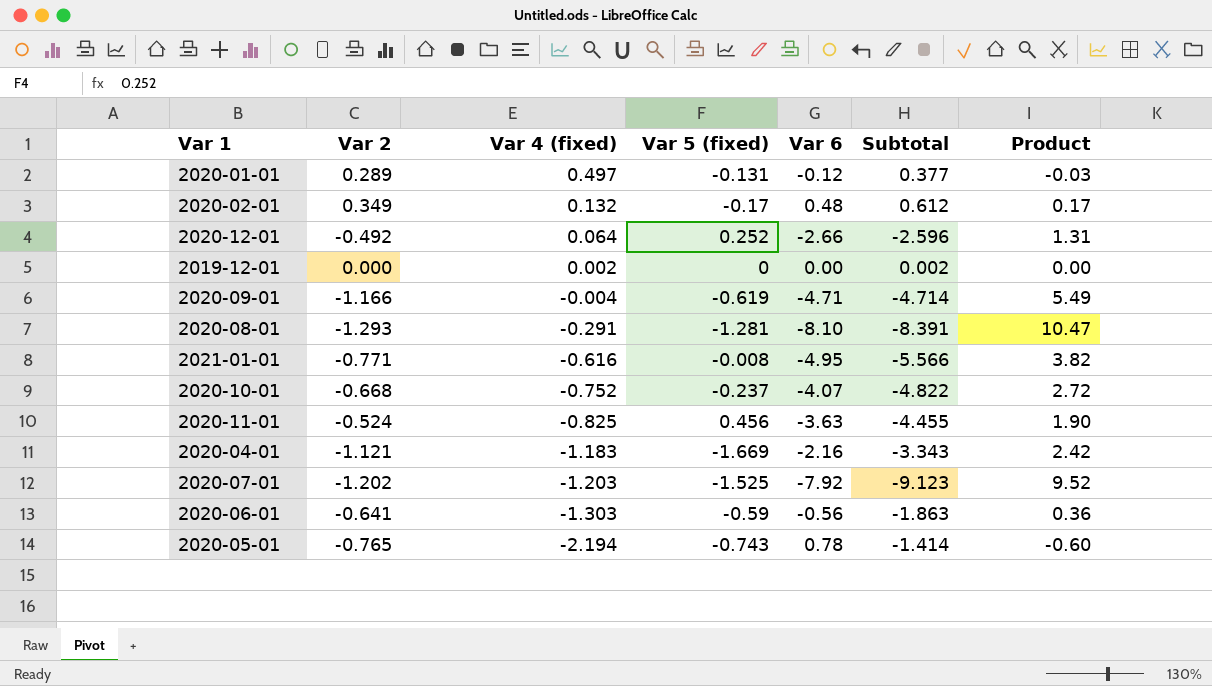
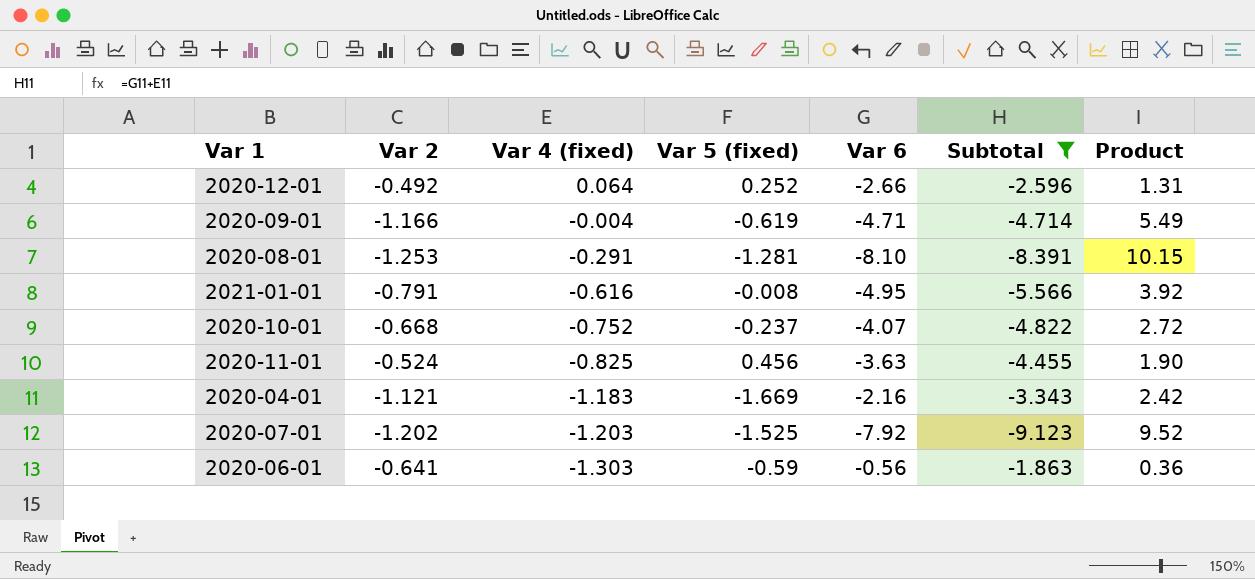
filter: none -> Subtotal <= -1.863
2020-08-01 | Var 2: -1.293 -> -1.253
2020-08-01 | Product: 10.47 -> 10.15
2021-01-01 | Var 2: -0.771 -> -0.791
2021-01-01 | Product: 3.82 -> 3.92

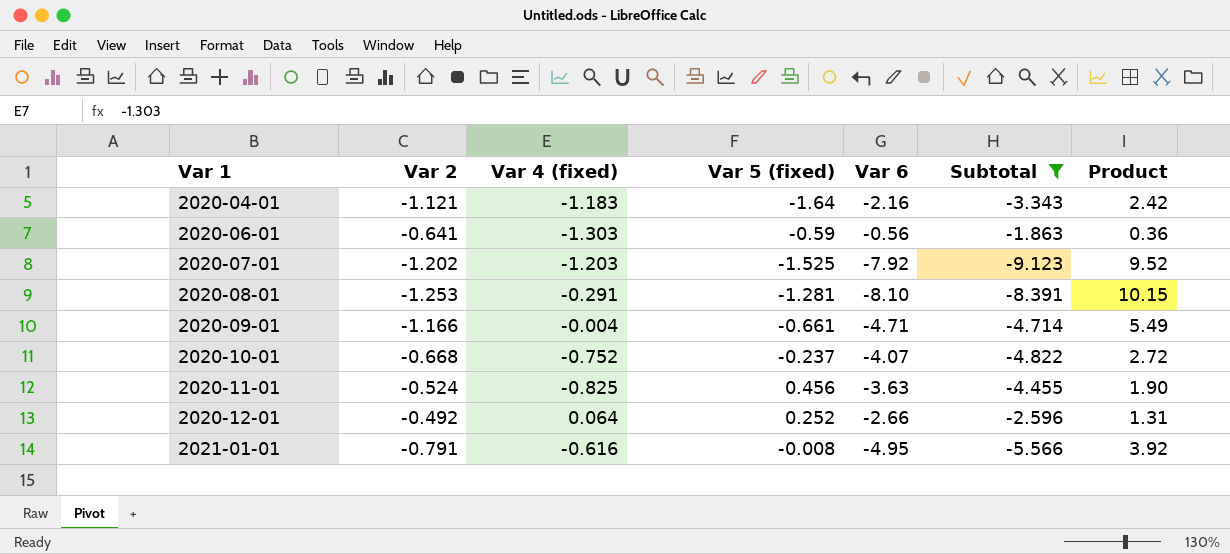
row order: Var 4 (fixed) descending -> Var 1 ascending
2020-04-01 | Var 5 (fixed): -1.669 -> -1.64
2020-09-01 | Var 5 (fixed): -0.619 -> -0.661

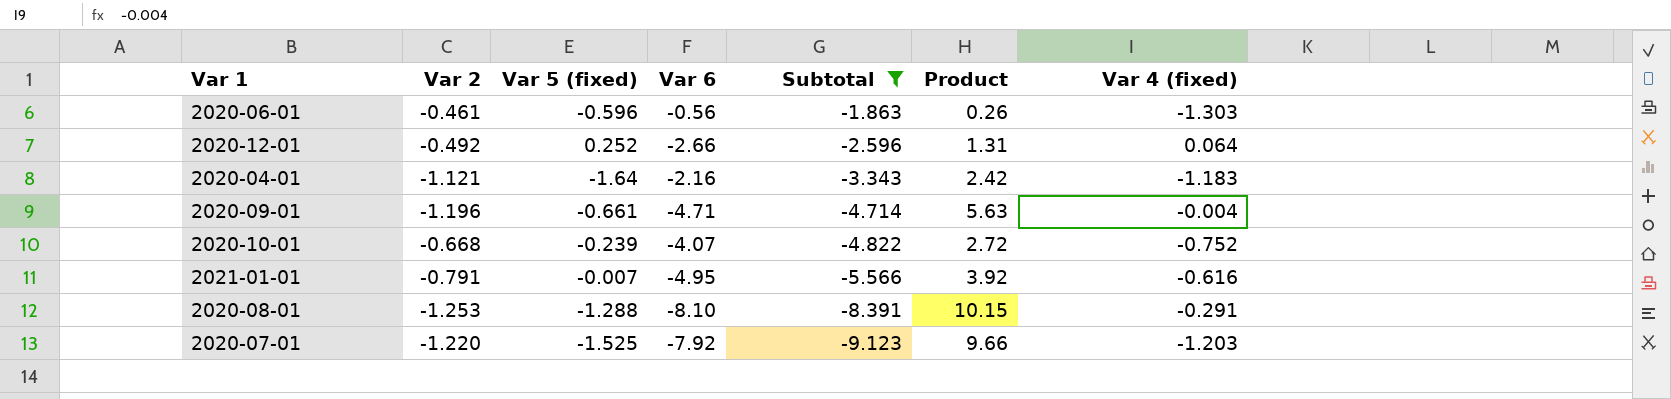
row order: Var 1 ascending -> Subtotal descending
column Var 4 (fixed) | position: 3 -> 7
row 2020-11-01: -0.524 | -0.825 | 0.456 | -3.63 | -4.455 | 1.90 -> none
2020-06-01 | Var 2: -0.641 -> -0.461
2020-06-01 | Var 5 (fixed): -0.59 -> -0.596
2020-06-01 | Product: 0.36 -> 0.26
2020-09-01 | Var 2: -1.166 -> -1.196
2020-09-01 | Product: 5.49 -> 5.63
2020-10-01 | Var 5 (fixed): -0.237 -> -0.239
2021-01-01 | Var 5 (fixed): -0.008 -> -0.007
2020-08-01 | Var 5 (fixed): -1.281 -> -1.288
2020-07-01 | Var 2: -1.202 -> -1.220
2020-07-01 | Product: 9.52 -> 9.66

